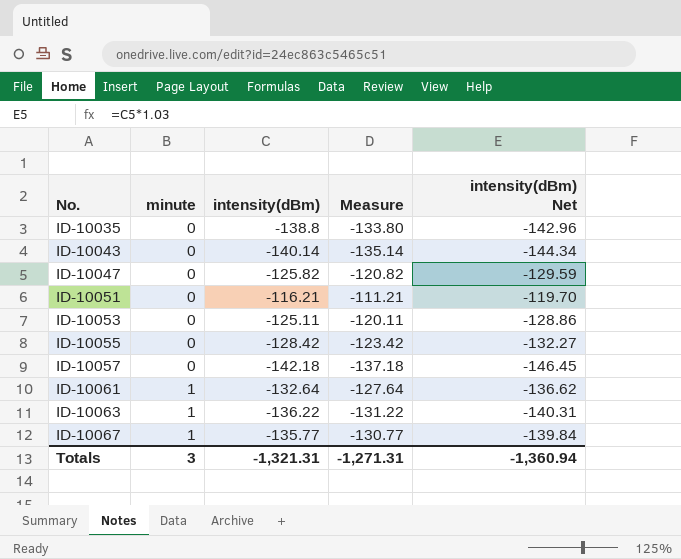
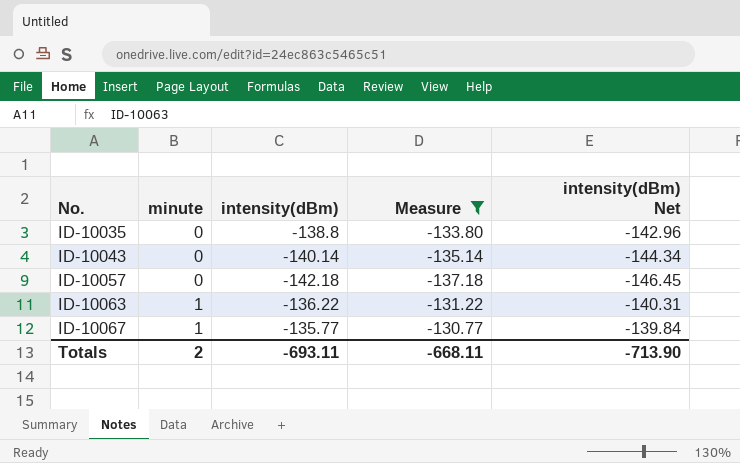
filter: none -> Measure <= -130.77
Totals | minute: 3 -> 2
Totals | intensity(dBm): -1,321.31 -> -693.11
Totals | Measure: -1,271.31 -> -668.11
Totals | intensity(dBm) Net: -1,360.94 -> -713.90

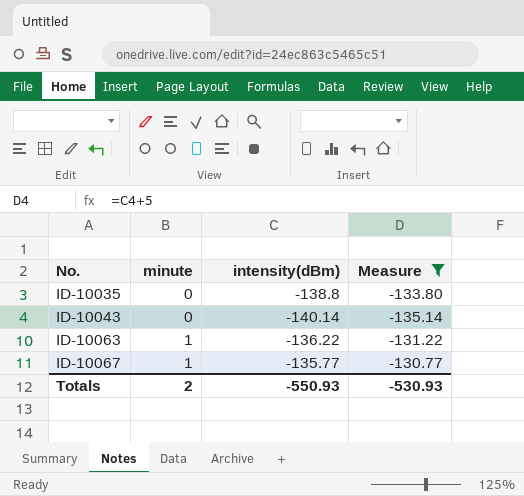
column intensity(dBm) Net | formula: [intensity(dBm)] * 1.03 -> none
row ID-10057: 0 | -142.18 | -137.18 | -146.45 -> none
Totals | intensity(dBm): -693.11 -> -550.93
Totals | Measure: -668.11 -> -530.93

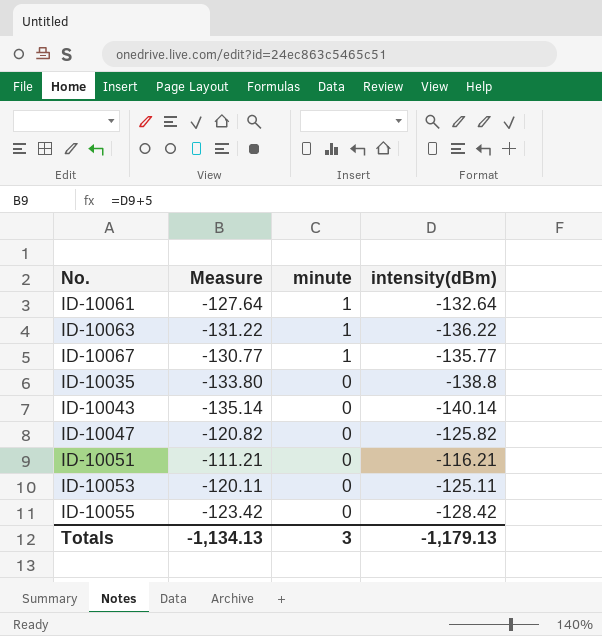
filter: Measure <= -130.77 -> none
row order: No. ascending -> minute descending
column Measure | position: 4 -> 2
Totals | Measure: -530.93 -> -1,134.13
Totals | minute: 2 -> 3
Totals | intensity(dBm): -550.93 -> -1,179.13

